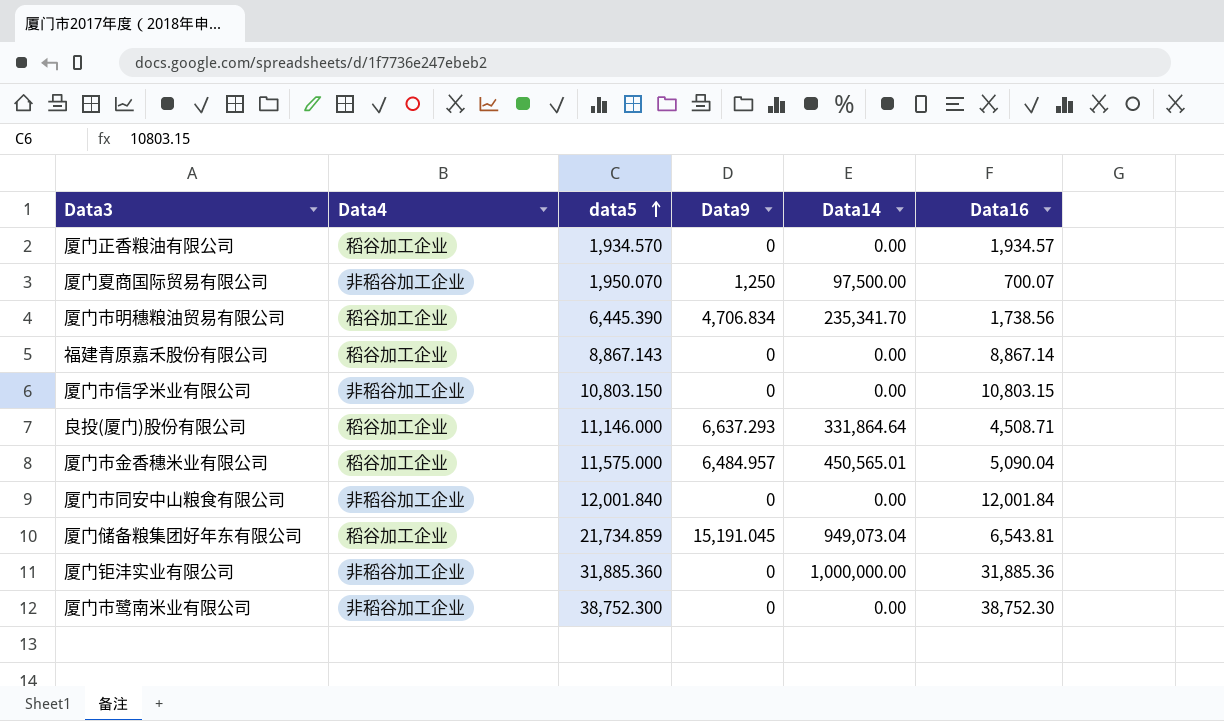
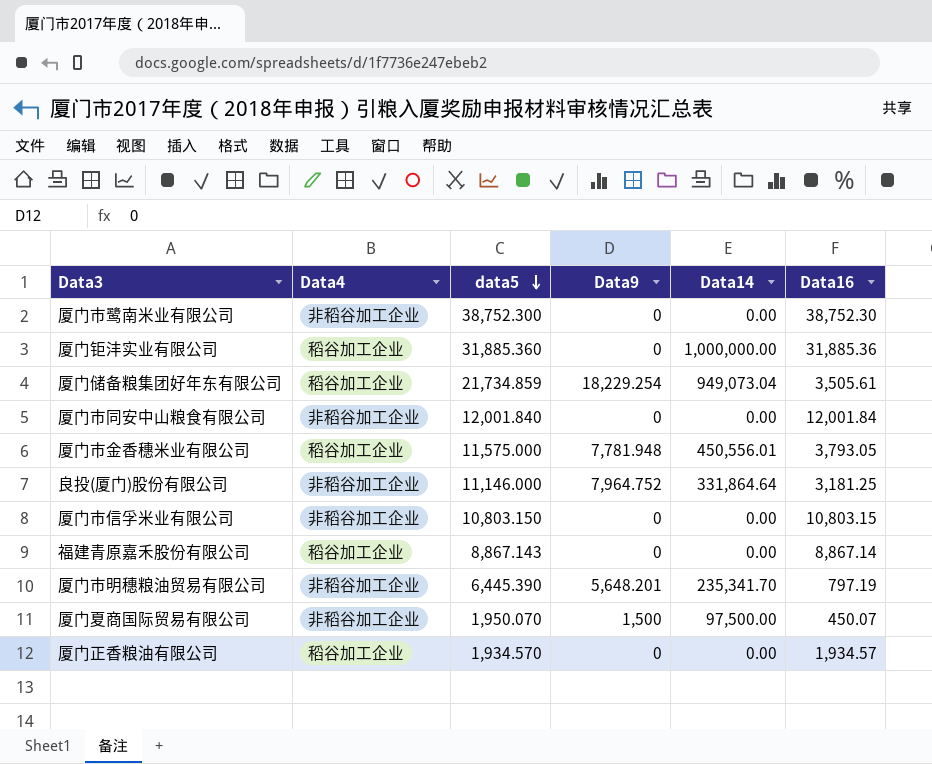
row order: data5 ascending -> data5 descending
厦门钜沣实业有限公司 | Data4: 非稻谷加工企业 -> 稻谷加工企业
厦门储备粮集团好年东有限公司 | Data9: 15,191.045 -> 18,229.254
厦门储备粮集团好年东有限公司 | Data16: 6,543.81 -> 3,505.61
厦门市金香穗米业有限公司 | Data9: 6,484.957 -> 7,781.948
厦门市金香穗米业有限公司 | Data14: 450,565.01 -> 450,556.01
厦门市金香穗米业有限公司 | Data16: 5,090.04 -> 3,793.05
良投(厦门)股份有限公司 | Data4: 稻谷加工企业 -> 非稻谷加工企业
良投(厦门)股份有限公司 | Data9: 6,637.293 -> 7,964.752
良投(厦门)股份有限公司 | Data16: 4,508.71 -> 3,181.25
厦门市明穗粮油贸易有限公司 | Data4: 稻谷加工企业 -> 非稻谷加工企业
厦门市明穗粮油贸易有限公司 | Data9: 4,706.834 -> 5,648.201
厦门市明穗粮油贸易有限公司 | Data16: 1,738.56 -> 797.19
厦门夏商国际贸易有限公司 | Data9: 1,250 -> 1,500
厦门夏商国际贸易有限公司 | Data16: 700.07 -> 450.07

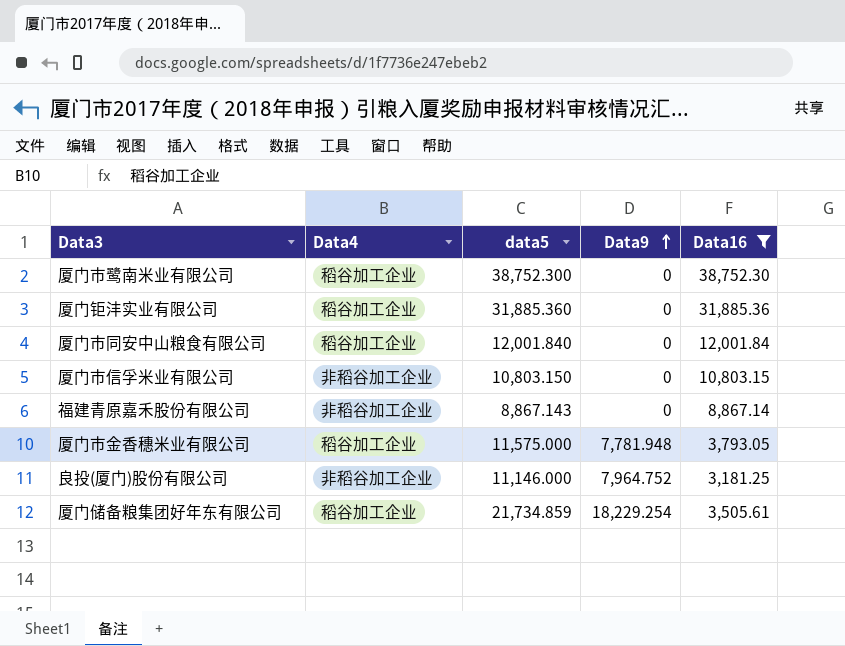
filter: none -> Data16 >= 3,181.25
row order: data5 descending -> Data9 ascending
column Data14 | position: 5 -> none
厦门市鹭南米业有限公司 | Data4: 非稻谷加工企业 -> 稻谷加工企业
厦门市同安中山粮食有限公司 | Data4: 非稻谷加工企业 -> 稻谷加工企业
福建青原嘉禾股份有限公司 | Data4: 稻谷加工企业 -> 非稻谷加工企业

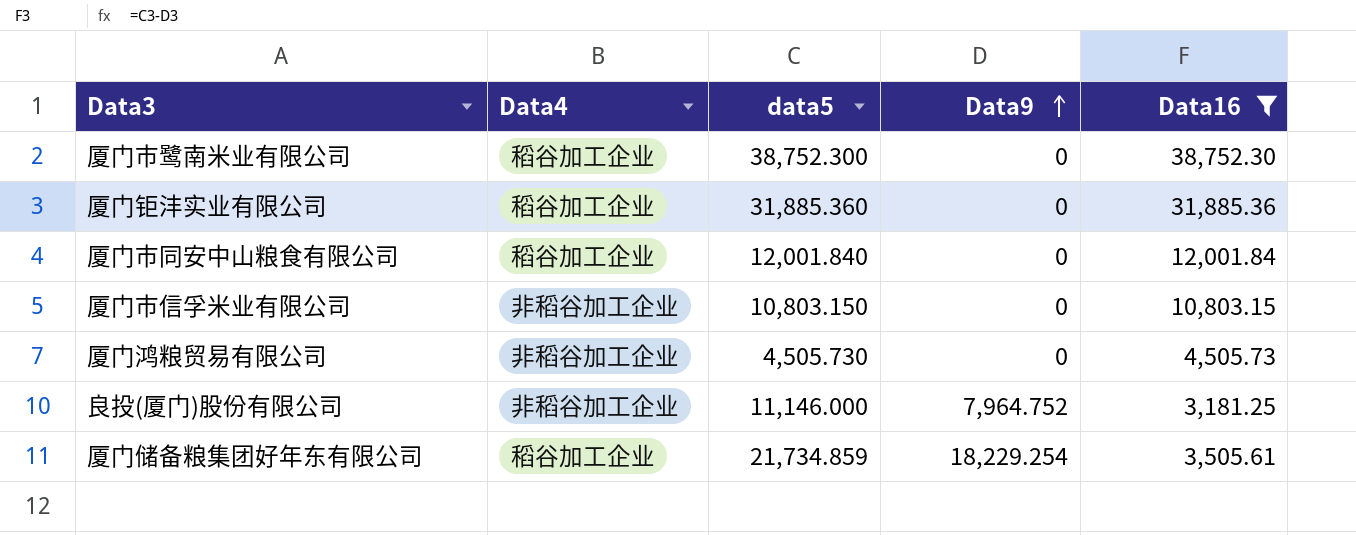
row 福建青原嘉禾股份有限公司: 非稻谷加工企业 | 8,867.143 | 0 | 8,867.14 -> none
row 厦门市金香穗米业有限公司: 稻谷加工企业 | 11,575.000 | 7,781.948 | 3,793.05 -> none
row 厦门鸿粮贸易有限公司: none -> 非稻谷加工企业 | 4,505.730 | 0 | 4,505.73

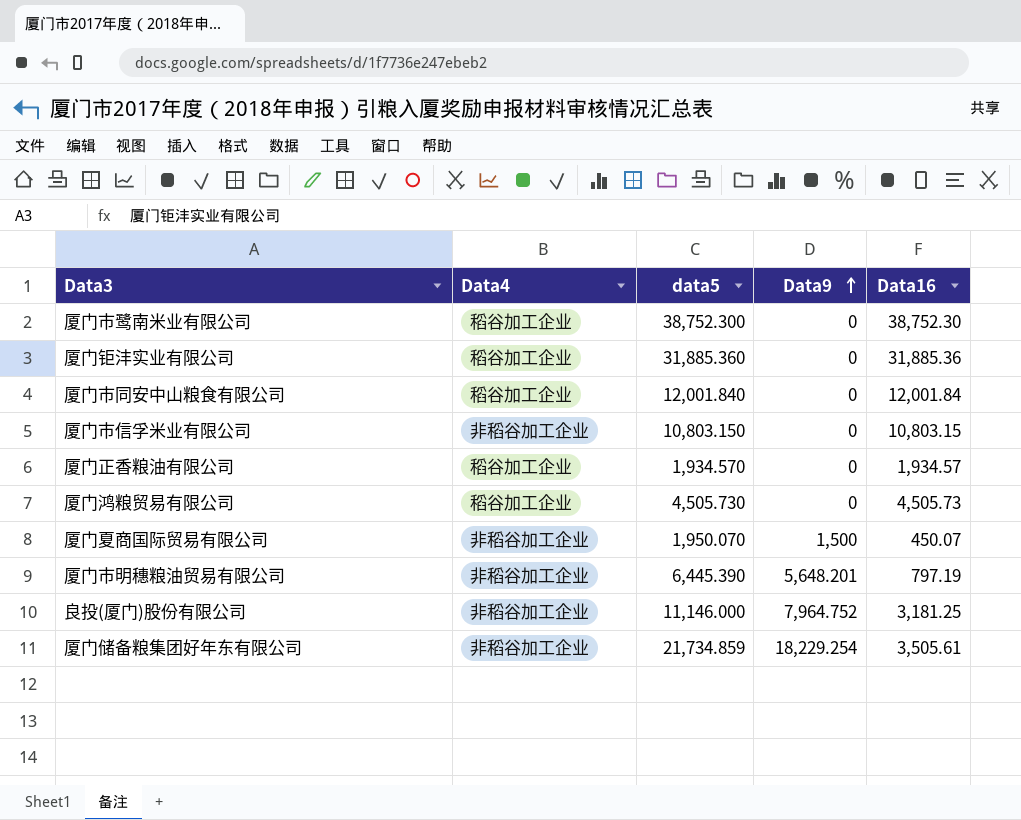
filter: Data16 >= 3,181.25 -> none
厦门鸿粮贸易有限公司 | Data4: 非稻谷加工企业 -> 稻谷加工企业
厦门储备粮集团好年东有限公司 | Data4: 稻谷加工企业 -> 非稻谷加工企业

